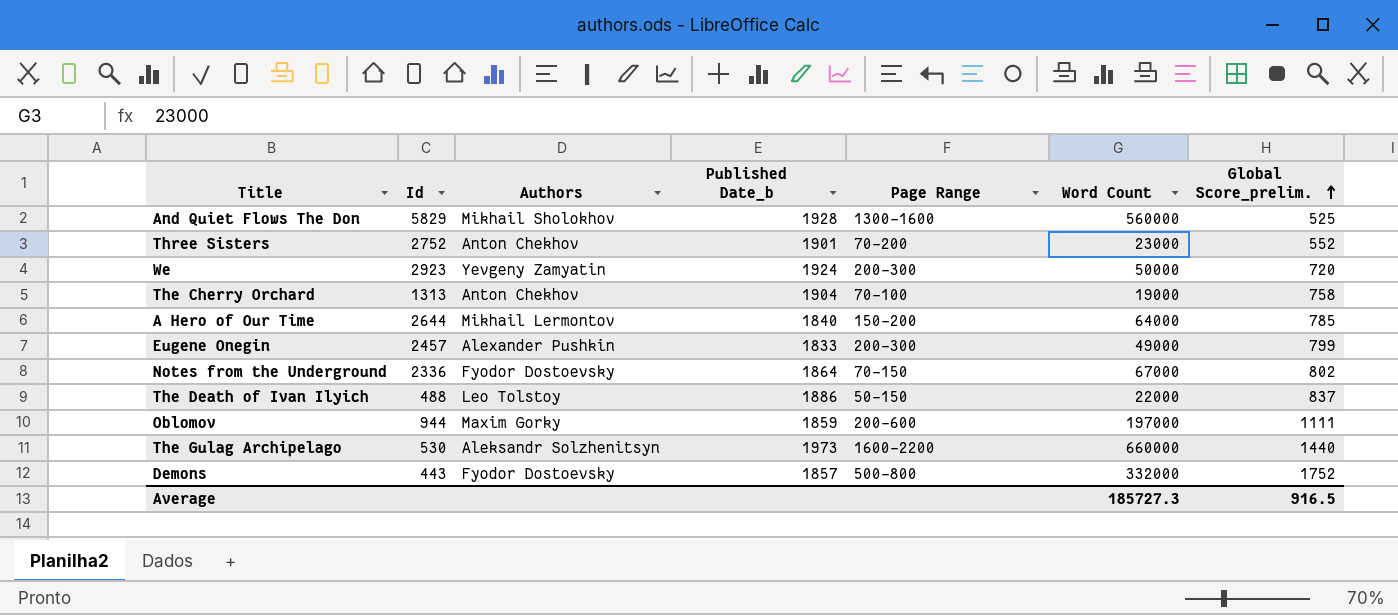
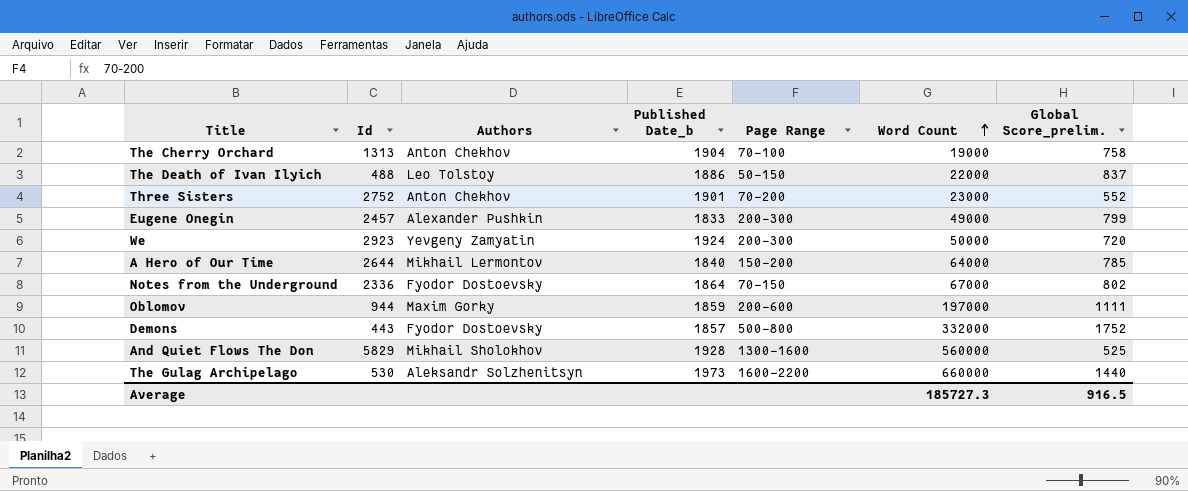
row order: Global Score_prelim. ascending -> Word Count ascending

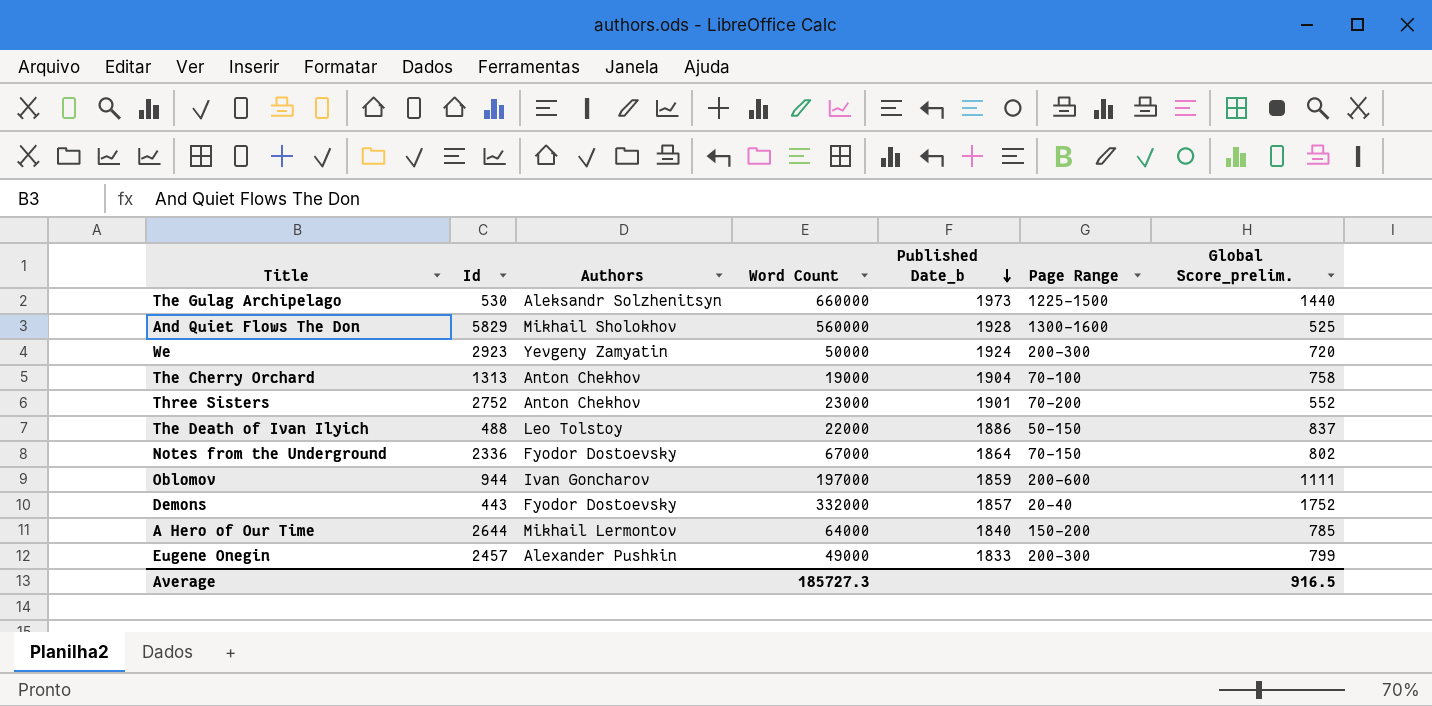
row order: Word Count ascending -> Published Date_b descending
column Word Count | position: 6 -> 4
The Gulag Archipelago | Page Range: 1600-2200 -> 1225-1500
Oblomov | Authors: Maxim Gorky -> Ivan Goncharov
Demons | Page Range: 500-800 -> 20-40

